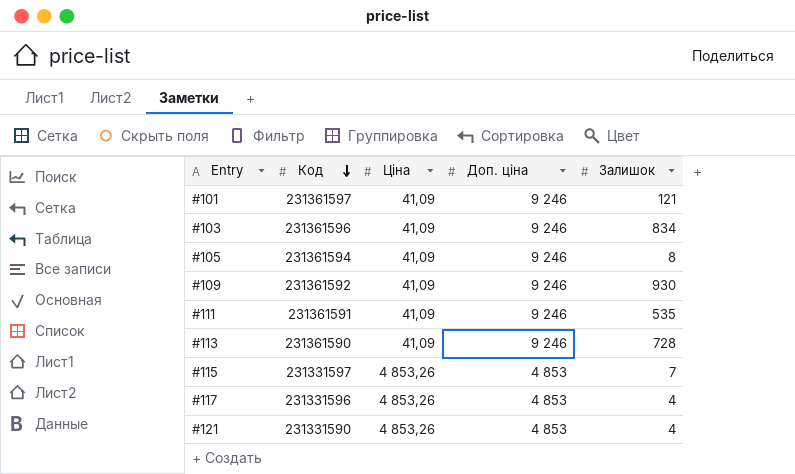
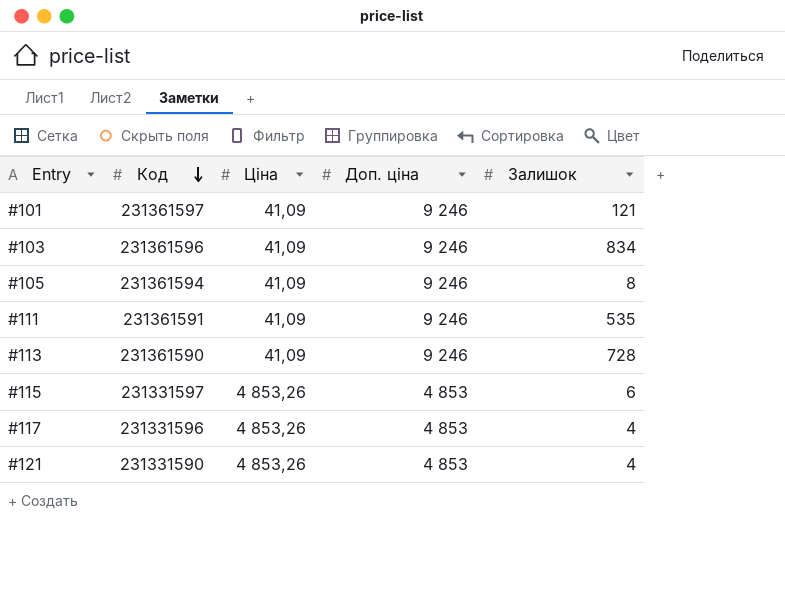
row #109: 231361592 | 41,09 | 9 246 | 930 -> none
#115 | Залишок: 7 -> 6

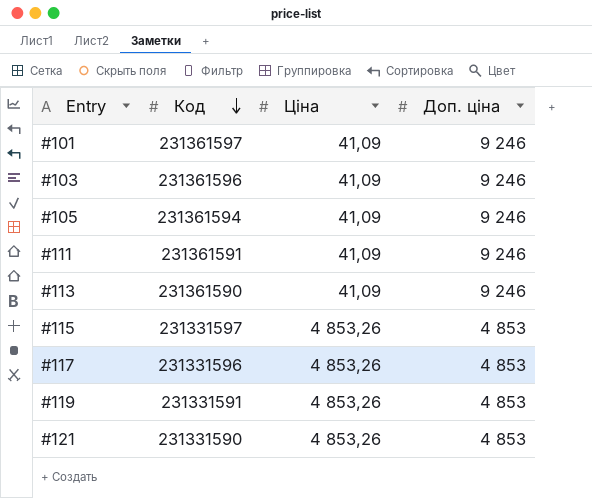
column Залишок | position: 5 -> none
row #119: none -> 231331591 | 4 853,26 | 4 853

